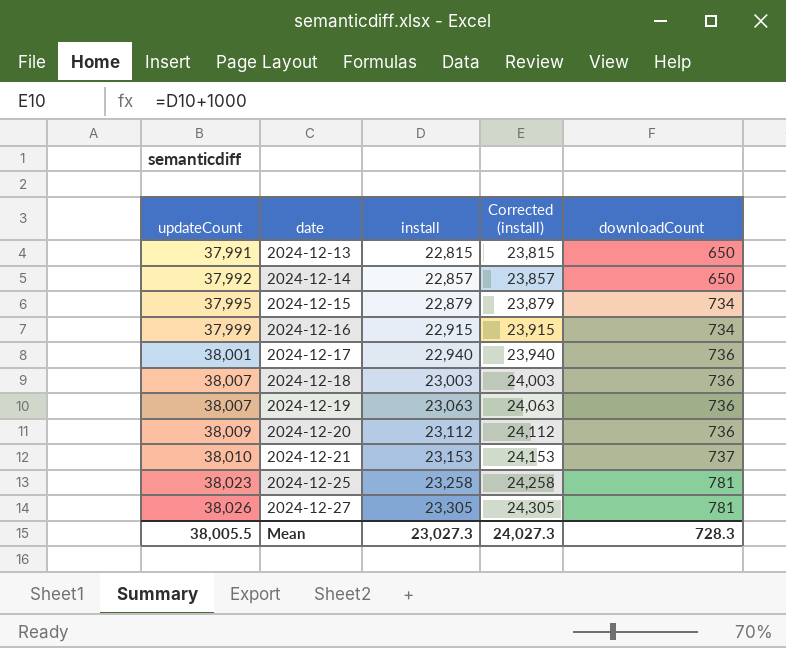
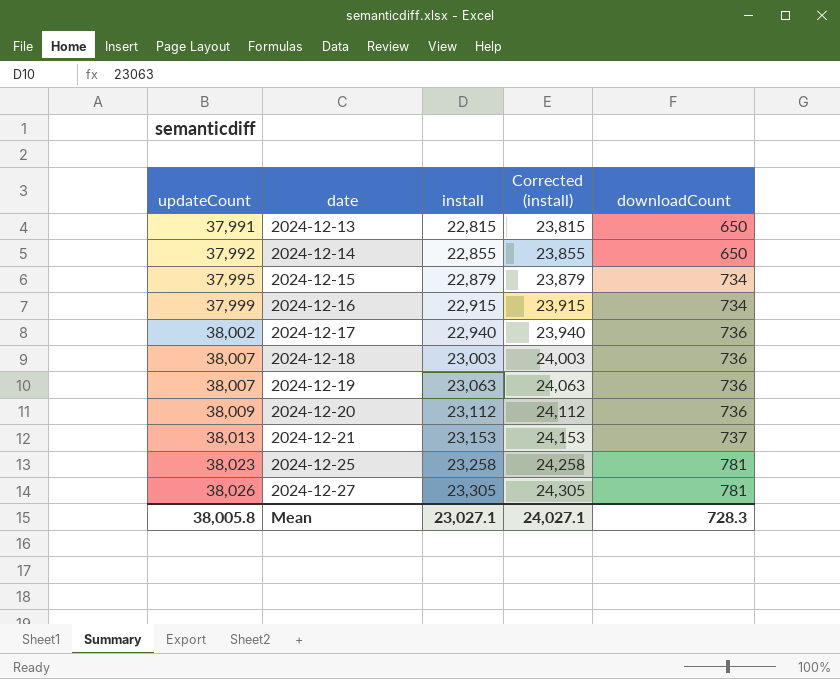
2024-12-14 | install: 22,857 -> 22,855
2024-12-14 | Corrected (install): 23,857 -> 23,855
2024-12-17 | updateCount: 38,001 -> 38,002
2024-12-21 | updateCount: 38,010 -> 38,013
Mean | updateCount: 38,005.5 -> 38,005.8
Mean | install: 23,027.3 -> 23,027.1
Mean | Corrected (install): 24,027.3 -> 24,027.1

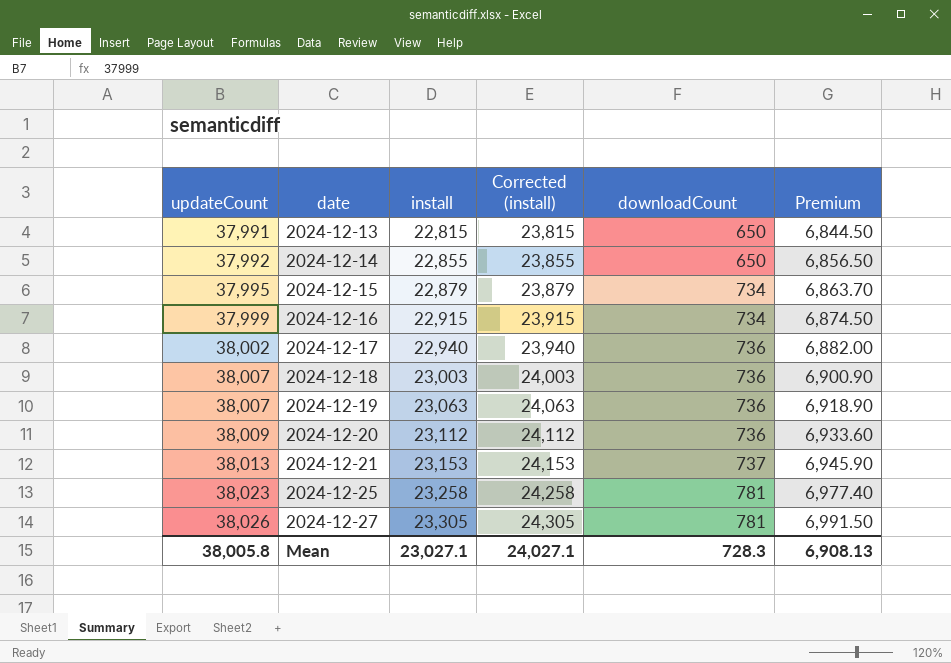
column Premium | formula: none -> [install] * 0.3

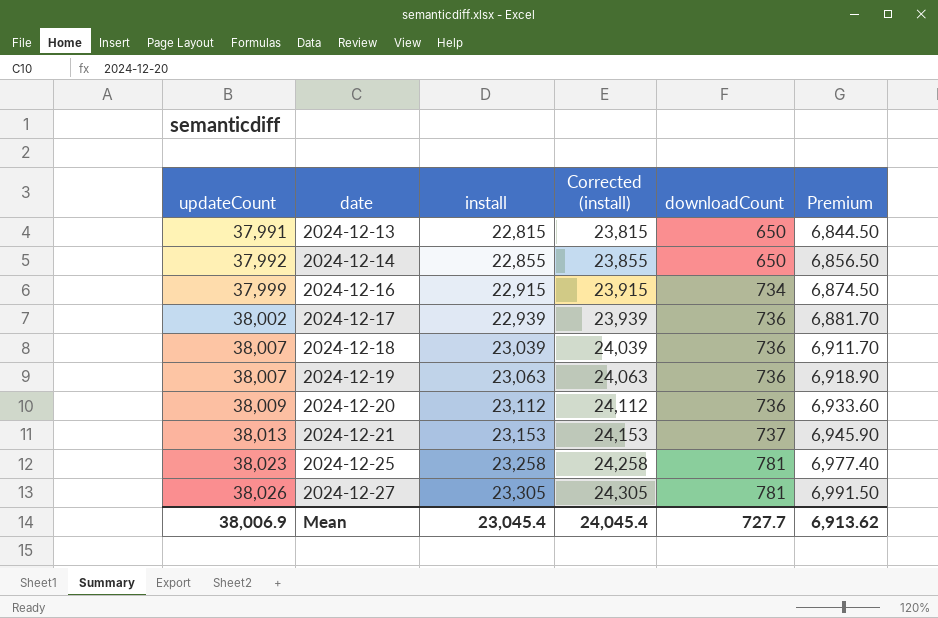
row 2024-12-15: 37,995 | 22,879 | 23,879 | 734 | 6,863.70 -> none
2024-12-17 | install: 22,940 -> 22,939
2024-12-17 | Corrected (install): 23,940 -> 23,939
2024-12-17 | Premium: 6,882.00 -> 6,881.70
2024-12-18 | install: 23,003 -> 23,039
2024-12-18 | Corrected (install): 24,003 -> 24,039
2024-12-18 | Premium: 6,900.90 -> 6,911.70
Mean | updateCount: 38,005.8 -> 38,006.9
Mean | install: 23,027.1 -> 23,045.4
Mean | Corrected (install): 24,027.1 -> 24,045.4
Mean | downloadCount: 728.3 -> 727.7
Mean | Premium: 6,908.13 -> 6,913.62

